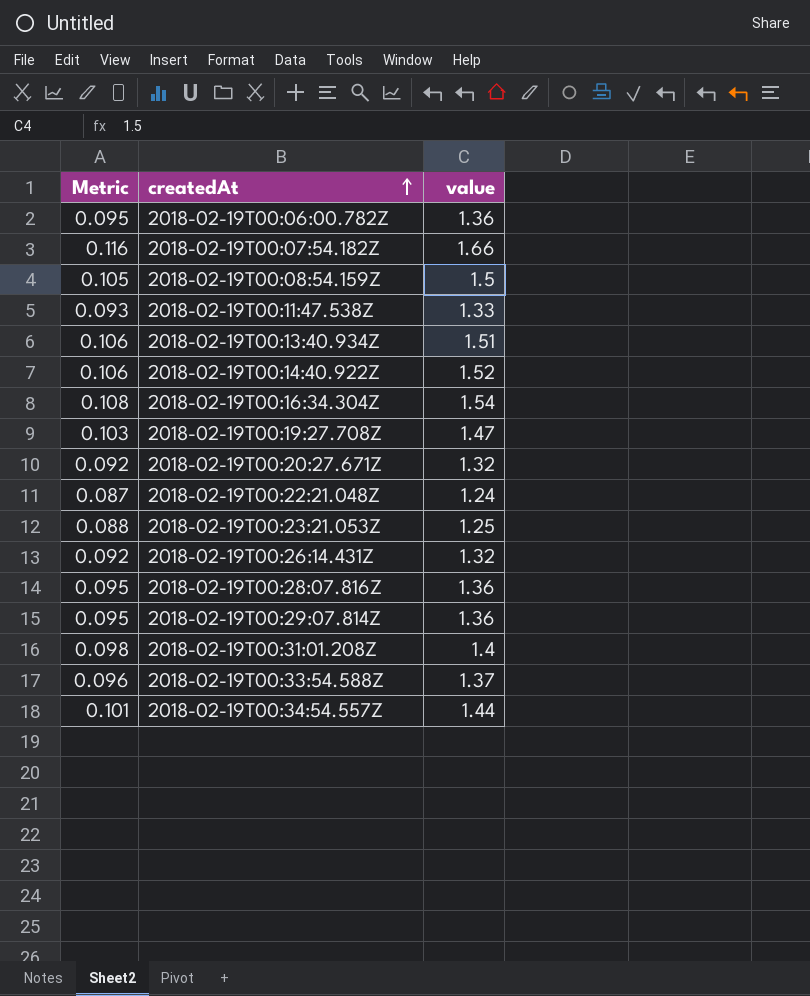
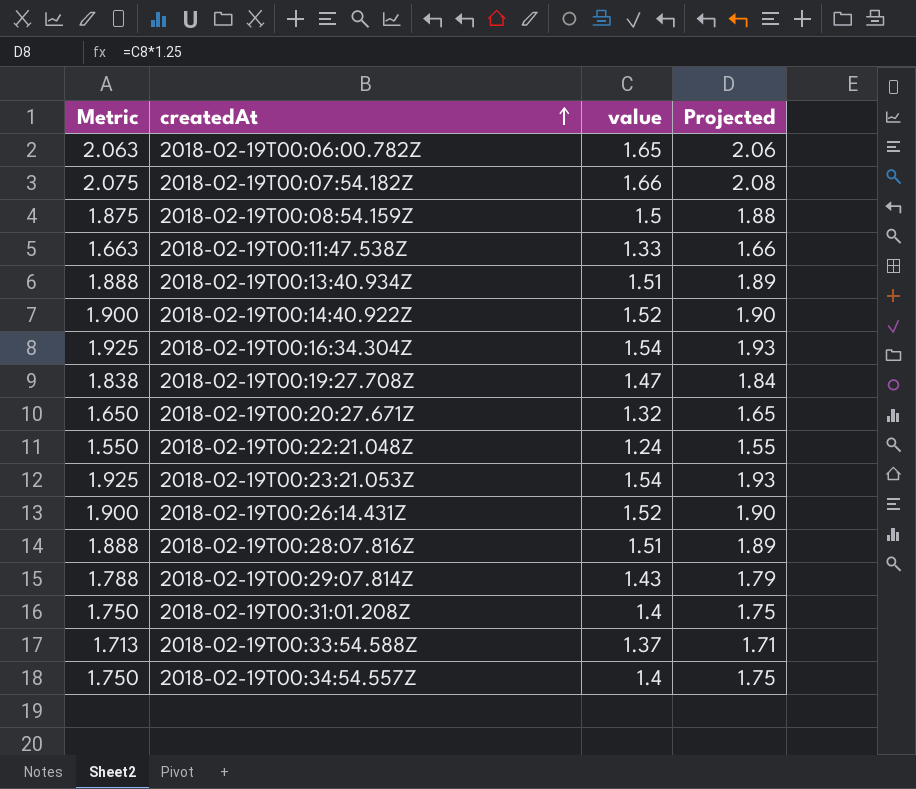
column Metric | formula: [value] * 0.07 -> [value] * 1.25
column Projected | formula: none -> [value] * 1.25
2018-02-19T00:06:00.782Z | value: 1.36 -> 1.65
2018-02-19T00:23:21.053Z | value: 1.25 -> 1.54
2018-02-19T00:26:14.431Z | value: 1.32 -> 1.52
2018-02-19T00:28:07.816Z | value: 1.36 -> 1.51
2018-02-19T00:29:07.814Z | value: 1.36 -> 1.43
2018-02-19T00:34:54.557Z | value: 1.44 -> 1.4

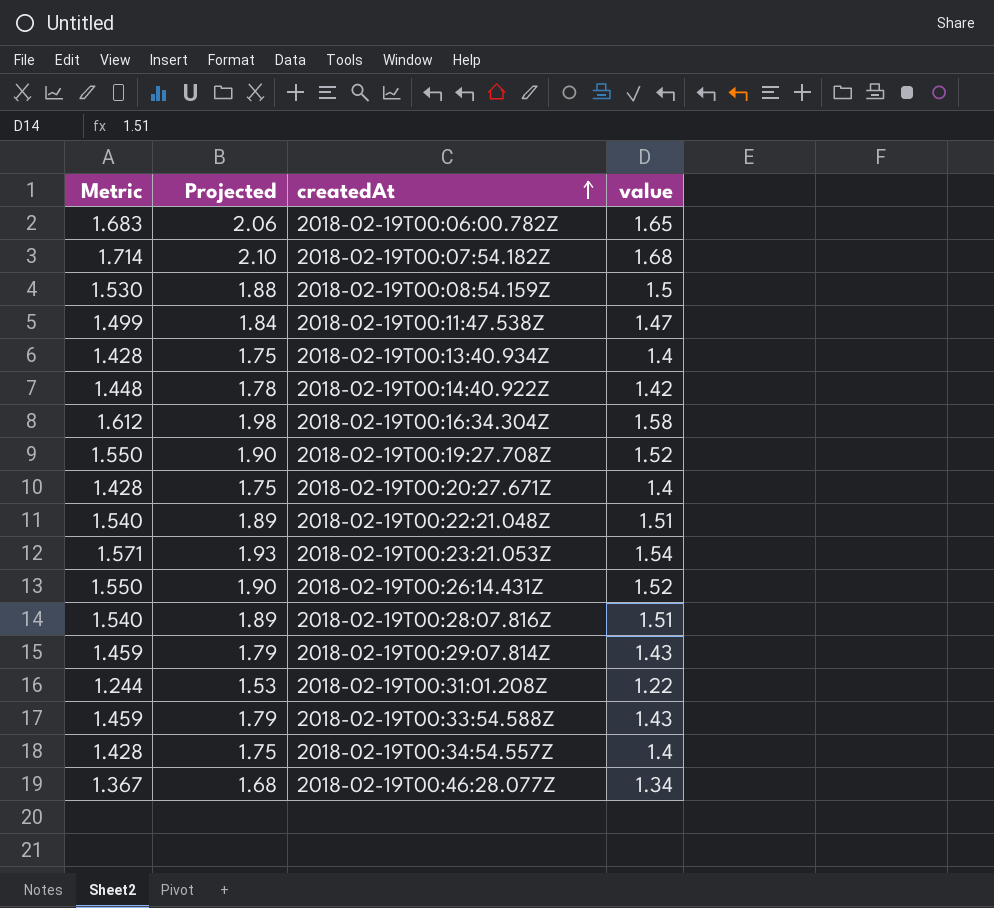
column Metric | formula: [value] * 1.25 -> [value] * 1.02
column Projected | position: 4 -> 2
2018-02-19T00:07:54.182Z | Projected: 2.08 -> 2.10
2018-02-19T00:07:54.182Z | value: 1.66 -> 1.68
2018-02-19T00:11:47.538Z | Projected: 1.66 -> 1.84
2018-02-19T00:11:47.538Z | value: 1.33 -> 1.47
2018-02-19T00:13:40.934Z | Projected: 1.89 -> 1.75
2018-02-19T00:13:40.934Z | value: 1.51 -> 1.4
2018-02-19T00:14:40.922Z | Projected: 1.90 -> 1.78
2018-02-19T00:14:40.922Z | value: 1.52 -> 1.42
2018-02-19T00:16:34.304Z | Projected: 1.93 -> 1.98
2018-02-19T00:16:34.304Z | value: 1.54 -> 1.58
2018-02-19T00:19:27.708Z | Projected: 1.84 -> 1.90
2018-02-19T00:19:27.708Z | value: 1.47 -> 1.52
2018-02-19T00:20:27.671Z | Projected: 1.65 -> 1.75
2018-02-19T00:20:27.671Z | value: 1.32 -> 1.4
2018-02-19T00:22:21.048Z | Projected: 1.55 -> 1.89
2018-02-19T00:22:21.048Z | value: 1.24 -> 1.51
2018-02-19T00:31:01.208Z | Projected: 1.75 -> 1.53
2018-02-19T00:31:01.208Z | value: 1.4 -> 1.22
2018-02-19T00:33:54.588Z | Projected: 1.71 -> 1.79
2018-02-19T00:33:54.588Z | value: 1.37 -> 1.43
row 2018-02-19T00:46:28.077Z: none -> 1.367 | 1.68 | 1.34

